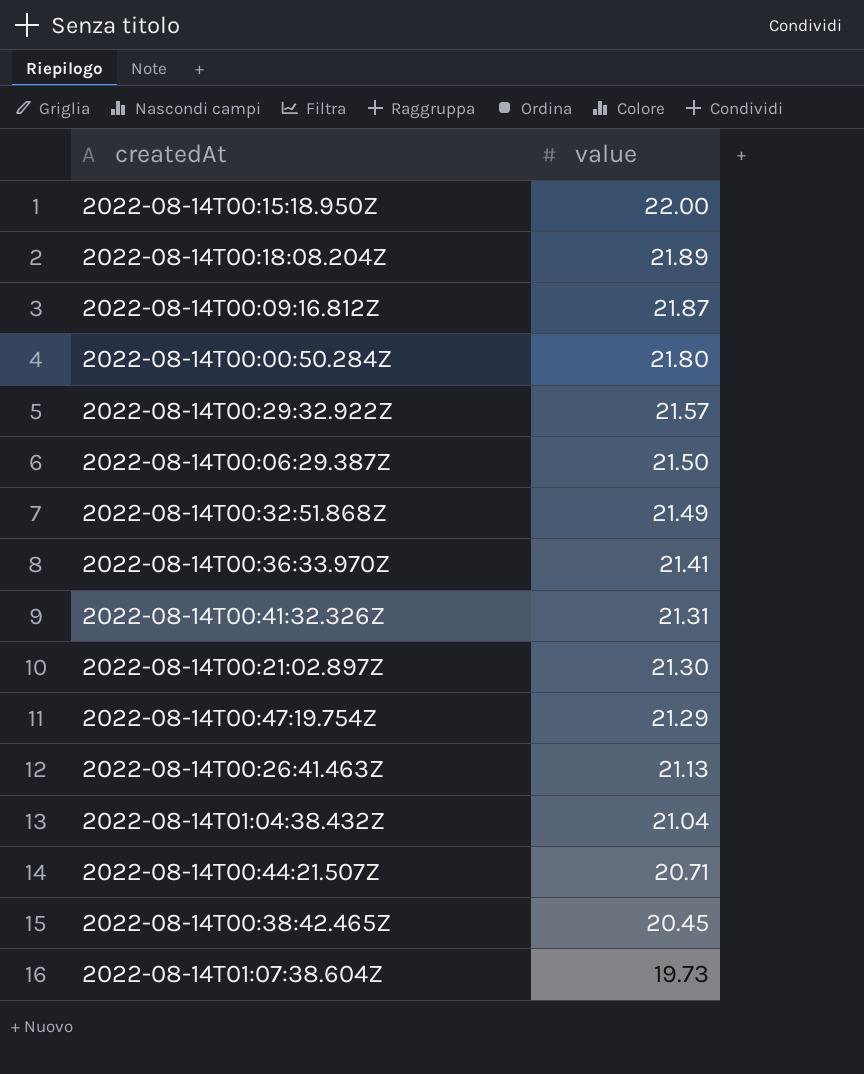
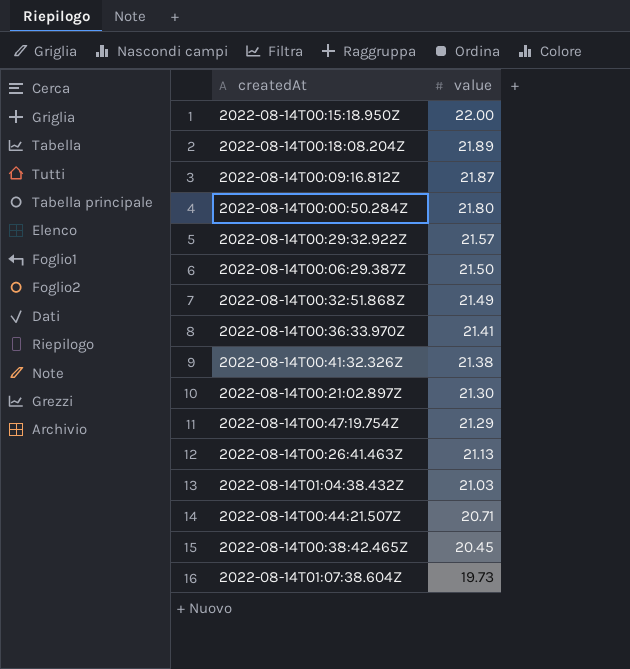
2022-08-14T00:41:32.326Z | value: 21.31 -> 21.38
2022-08-14T01:04:38.432Z | value: 21.04 -> 21.03

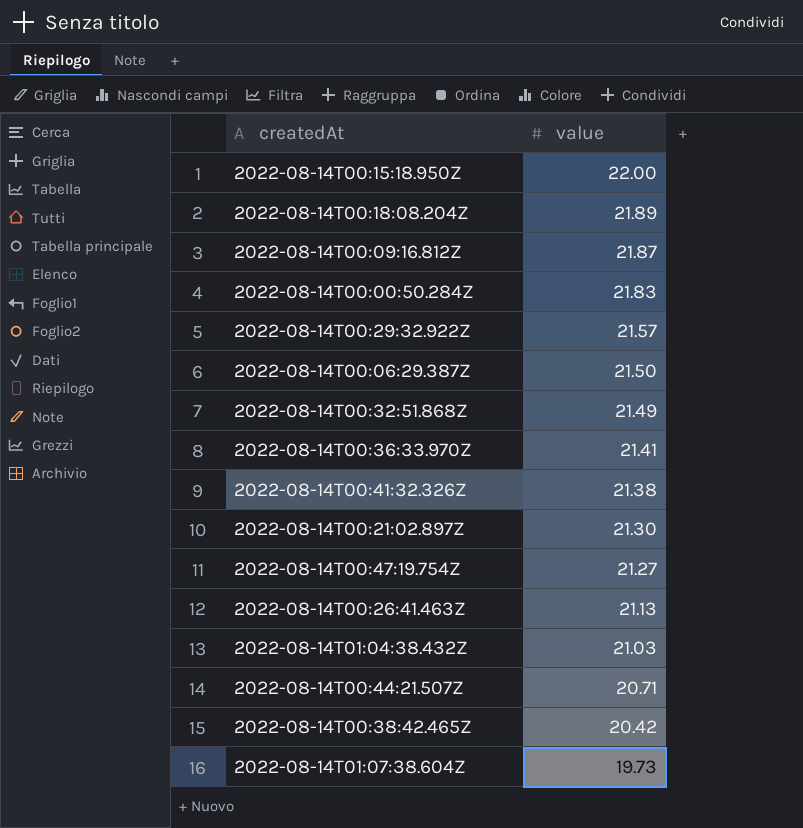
2022-08-14T00:00:50.284Z | value: 21.80 -> 21.83
2022-08-14T00:47:19.754Z | value: 21.29 -> 21.27
2022-08-14T00:38:42.465Z | value: 20.45 -> 20.42

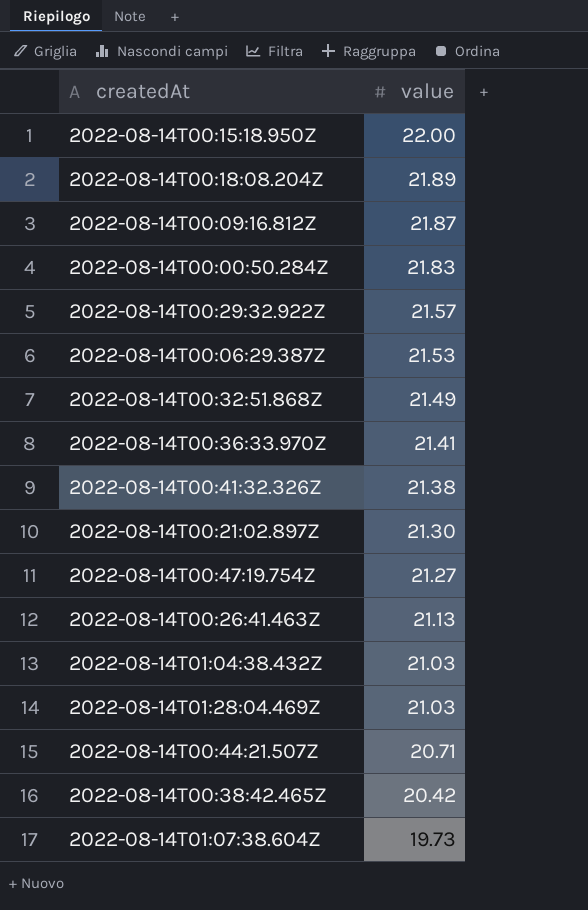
2022-08-14T00:06:29.387Z | value: 21.50 -> 21.53
row 2022-08-14T01:28:04.469Z: none -> 21.03

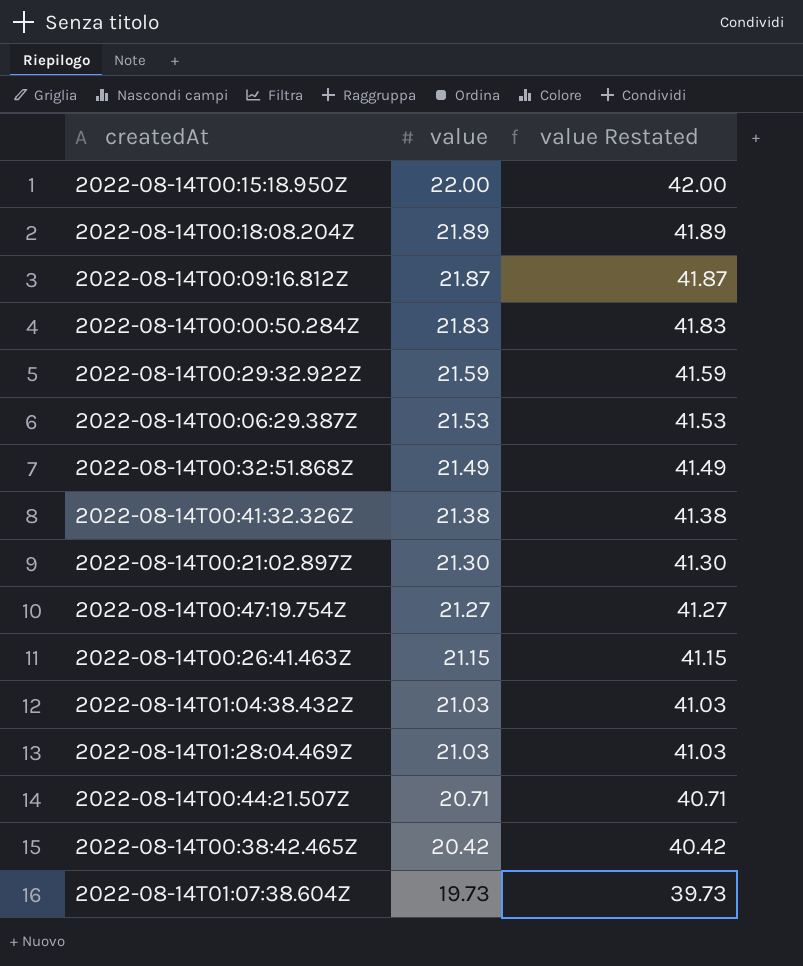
column value Restated | formula: none -> [value] + 20
row 2022-08-14T00:36:33.970Z: 21.41 -> none
2022-08-14T00:29:32.922Z | value: 21.57 -> 21.59
2022-08-14T00:26:41.463Z | value: 21.13 -> 21.15

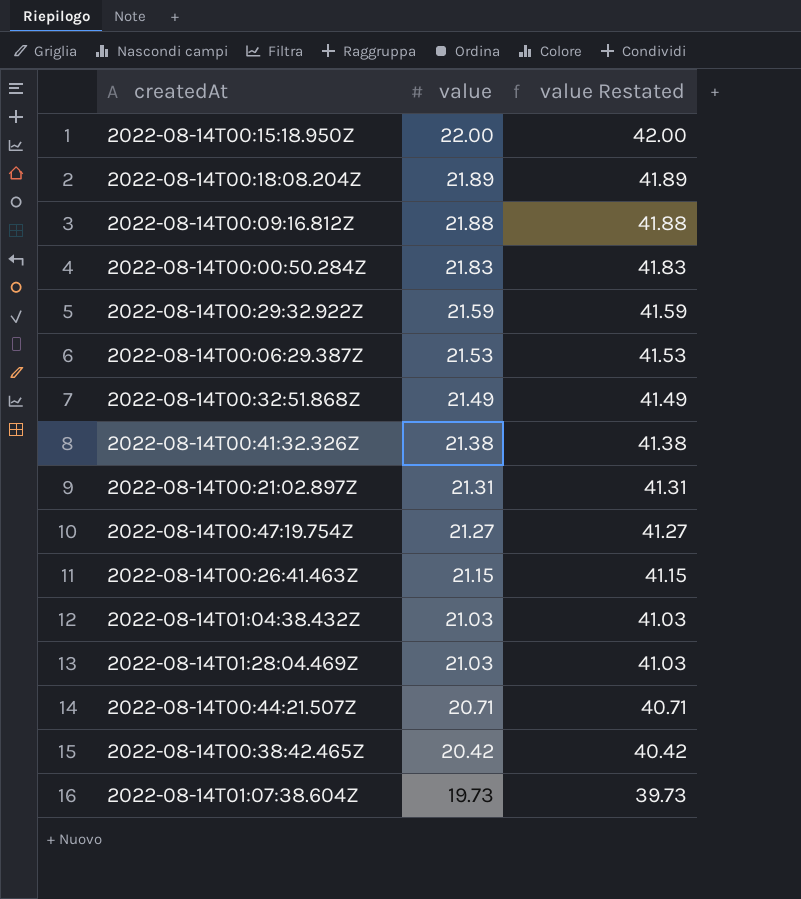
2022-08-14T00:09:16.812Z | value: 21.87 -> 21.88
2022-08-14T00:09:16.812Z | value Restated: 41.87 -> 41.88
2022-08-14T00:21:02.897Z | value: 21.30 -> 21.31
2022-08-14T00:21:02.897Z | value Restated: 41.30 -> 41.31

